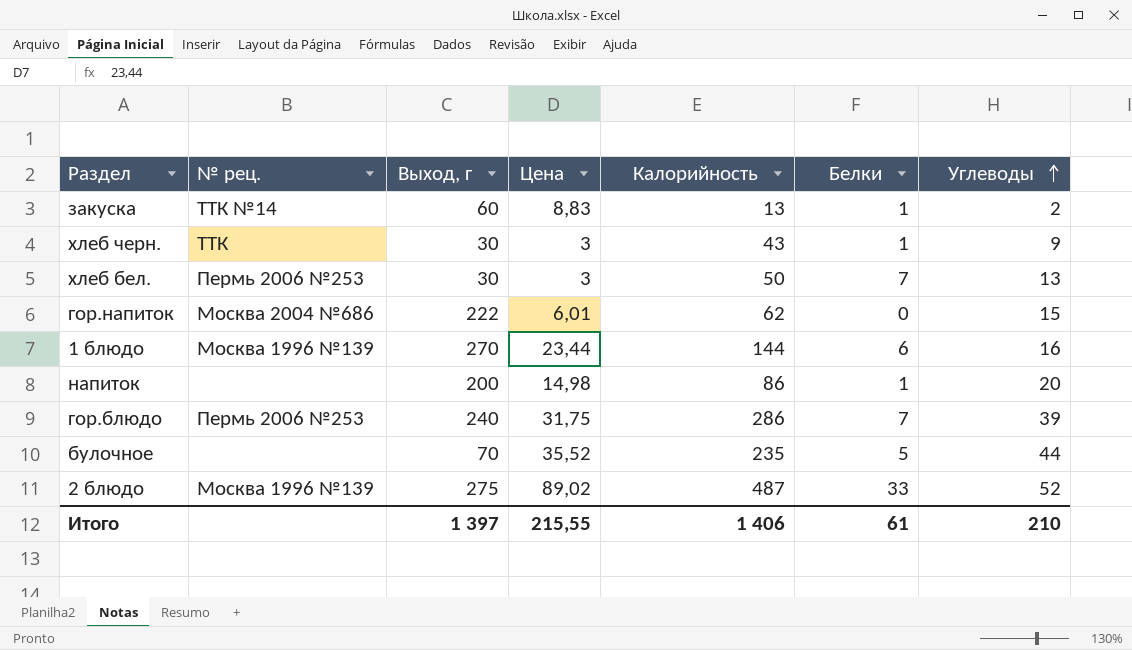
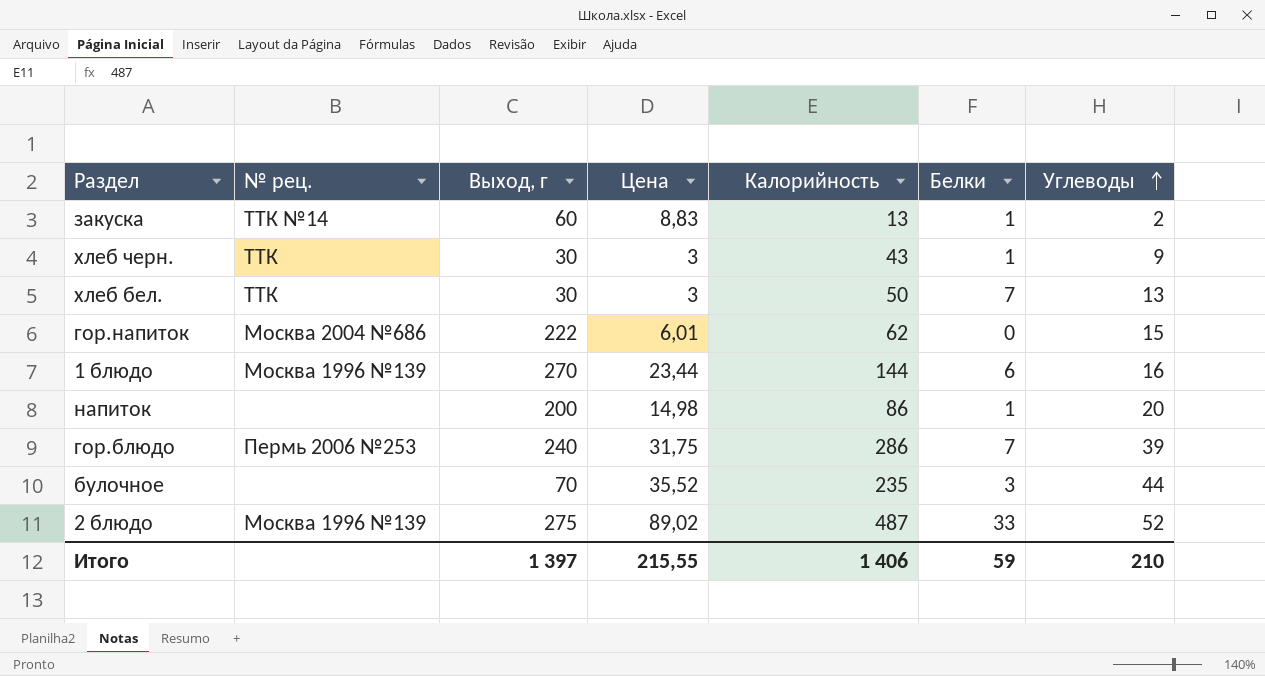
хлеб бел. | № рец.: Пермь 2006 №253 -> ТТК
булочное | Белки: 5 -> 3
Итого | Белки: 61 -> 59

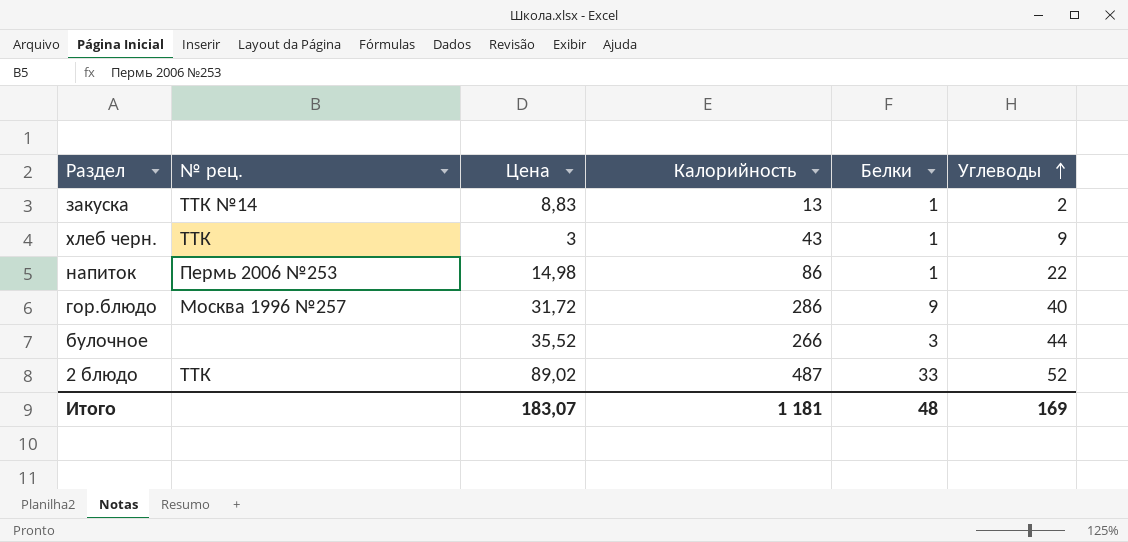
column Выход, г | position: 3 -> none
row хлеб бел.: ТТК | 30 | 3 | 50 | 7 | 13 -> none
row гор.напиток: Москва 2004 №686 | 222 | 6,01 | 62 | 0 | 15 -> none
row 1 блюдо: Москва 1996 №139 | 270 | 23,44 | 144 | 6 | 16 -> none
напиток | № рец.: none -> Пермь 2006 №253
напиток | Углеводы: 20 -> 22
гор.блюдо | № рец.: Пермь 2006 №253 -> Москва 1996 №257
гор.блюдо | Цена: 31,75 -> 31,72
гор.блюдо | Белки: 7 -> 9
гор.блюдо | Углеводы: 39 -> 40
булочное | Калорийность: 235 -> 266
2 блюдо | № рец.: Москва 1996 №139 -> ТТК
Итого | Цена: 215,55 -> 183,07
Итого | Калорийность: 1 406 -> 1 181
Итого | Белки: 59 -> 48
Итого | Углеводы: 210 -> 169

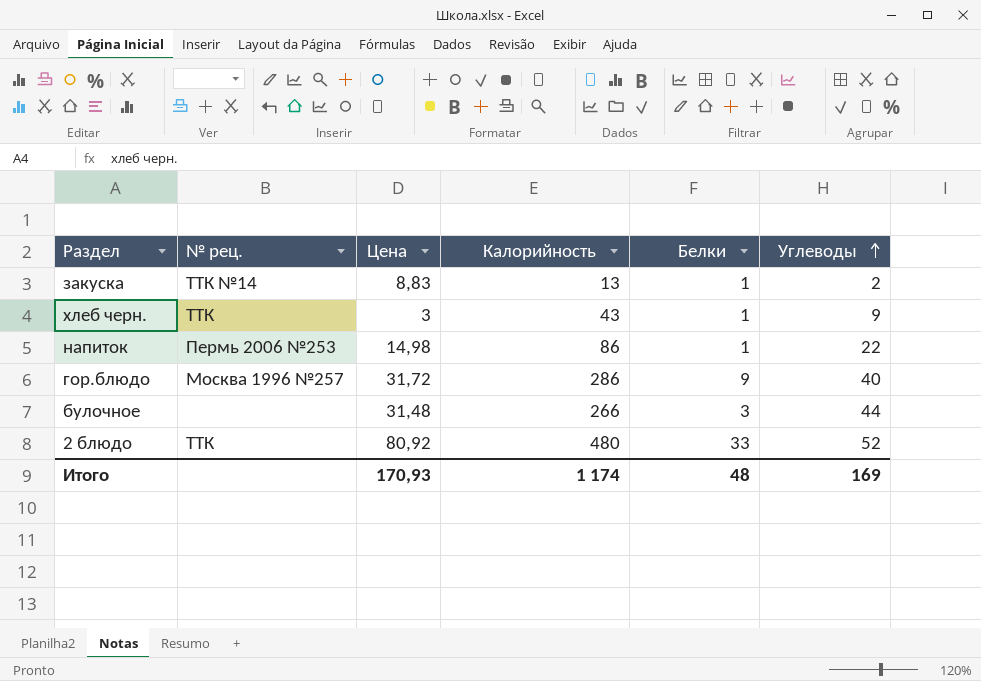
булочное | Цена: 35,52 -> 31,48
2 блюдо | Цена: 89,02 -> 80,92
2 блюдо | Калорийность: 487 -> 480
Итого | Цена: 183,07 -> 170,93
Итого | Калорийность: 1 181 -> 1 174

